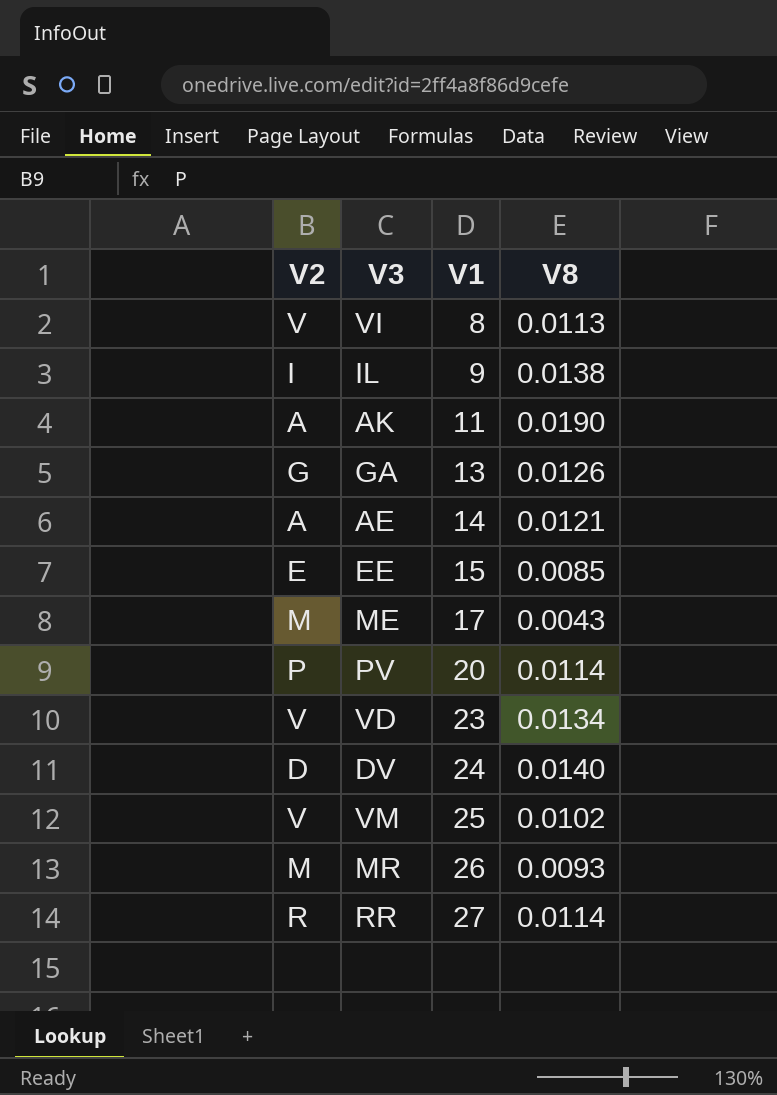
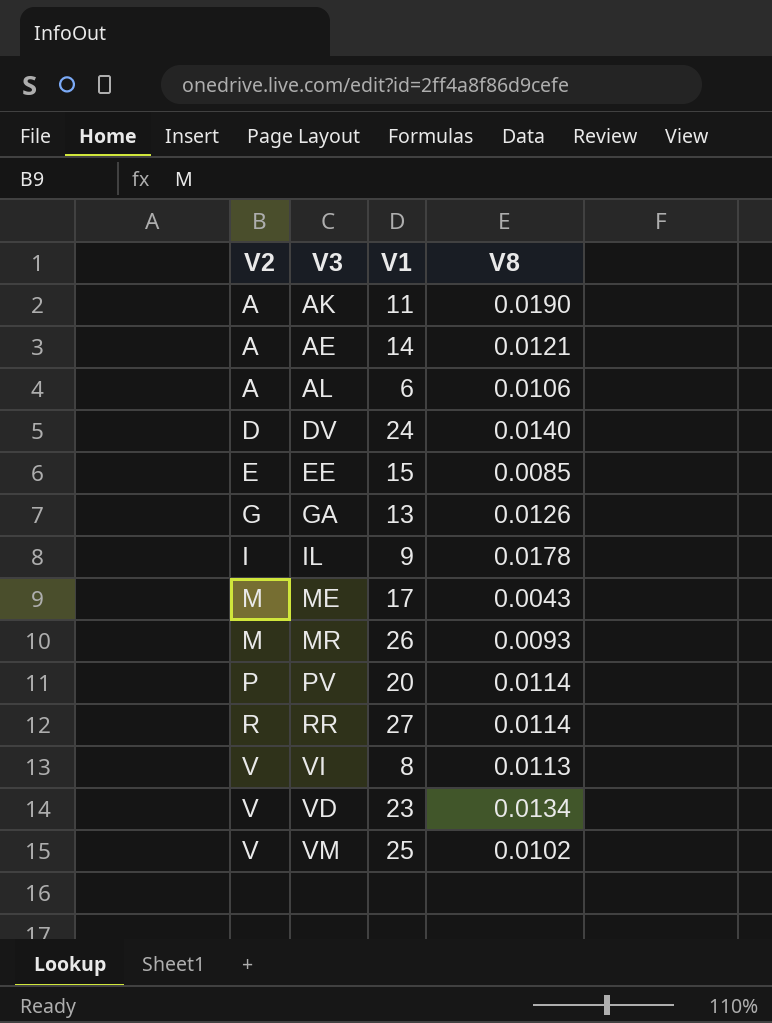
row order: V1 ascending -> V2 ascending
row AL: none -> A | 6 | 0.0106
IL | V8: 0.0138 -> 0.0178

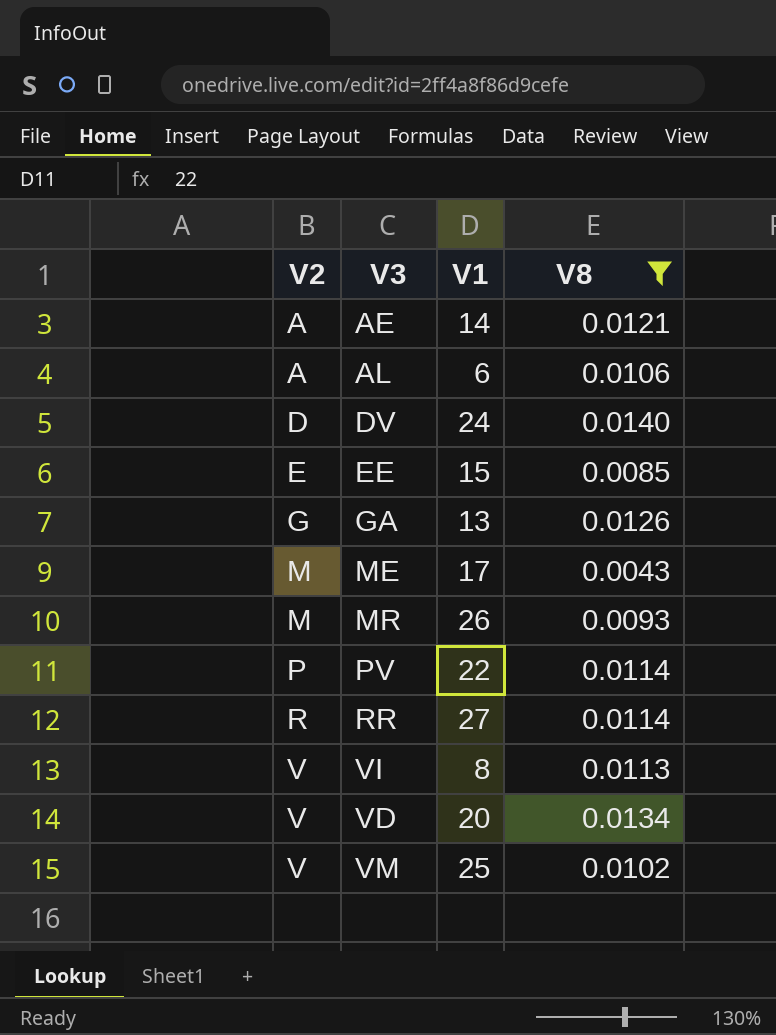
filter: none -> V8 <= 0.0140
PV | V1: 20 -> 22
VD | V1: 23 -> 20

